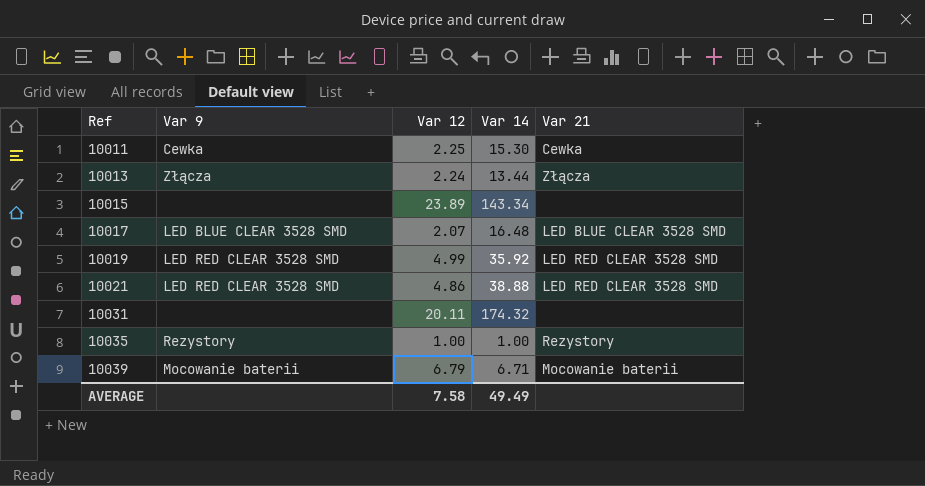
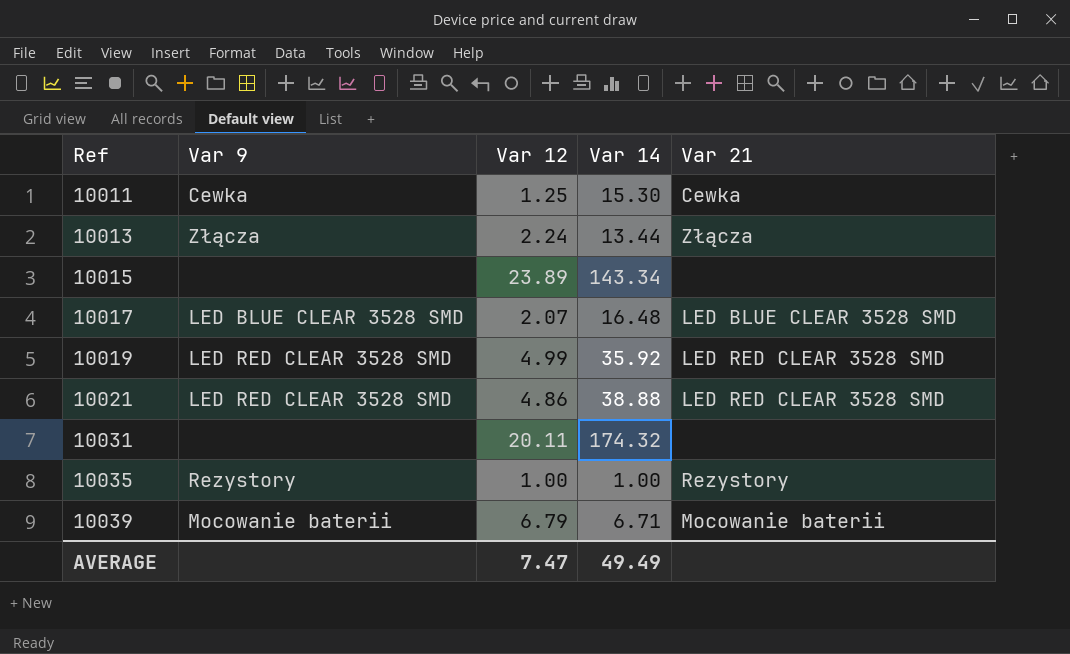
10011 | Var 12: 2.25 -> 1.25
AVERAGE | Var 12: 7.58 -> 7.47

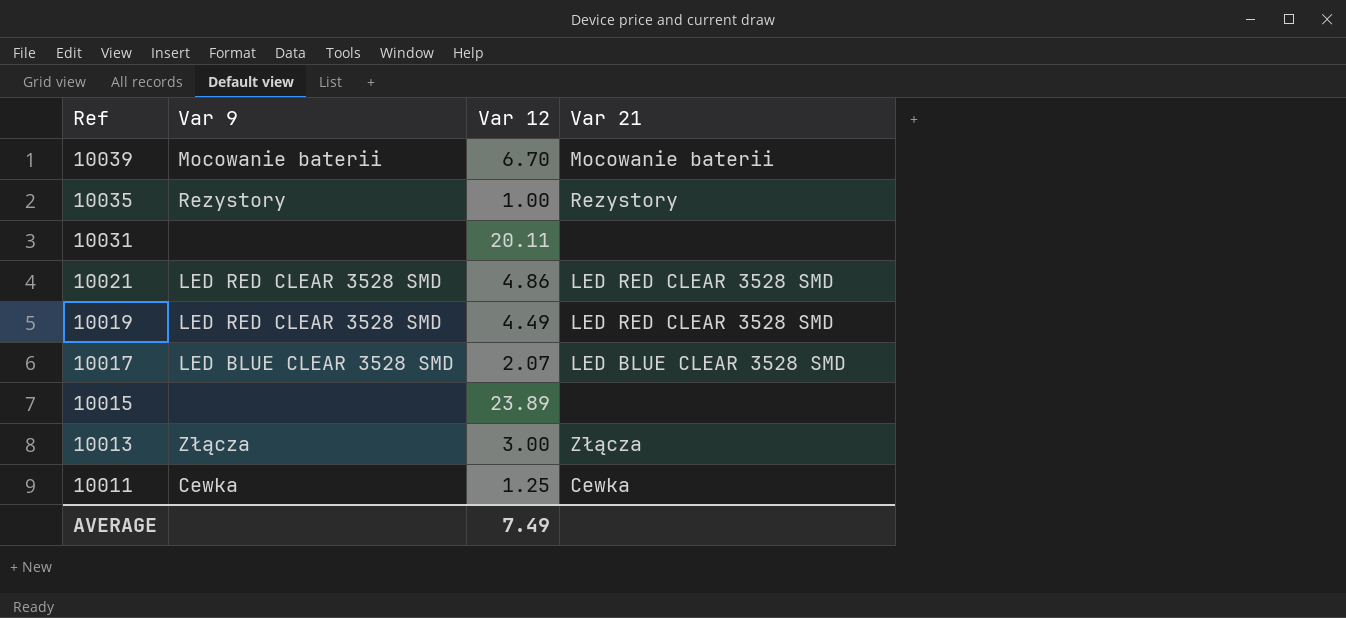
row order: Ref ascending -> Ref descending
column Var 14 | position: 4 -> none
10039 | Var 12: 6.79 -> 6.70
10019 | Var 12: 4.99 -> 4.49
10013 | Var 12: 2.24 -> 3.00
AVERAGE | Var 12: 7.47 -> 7.49

